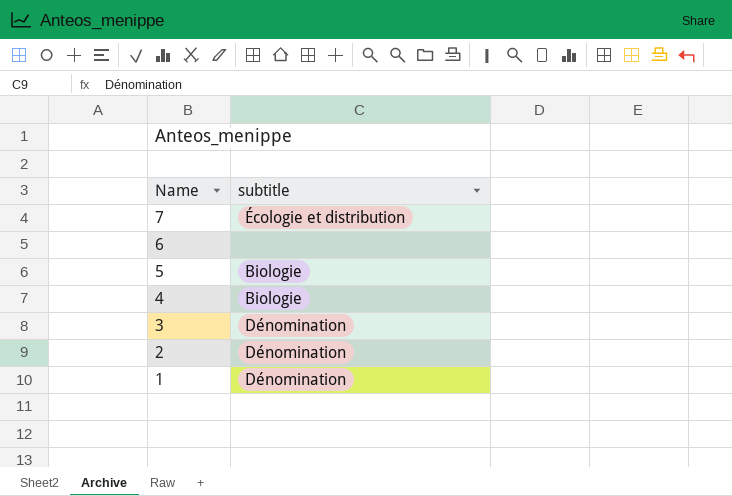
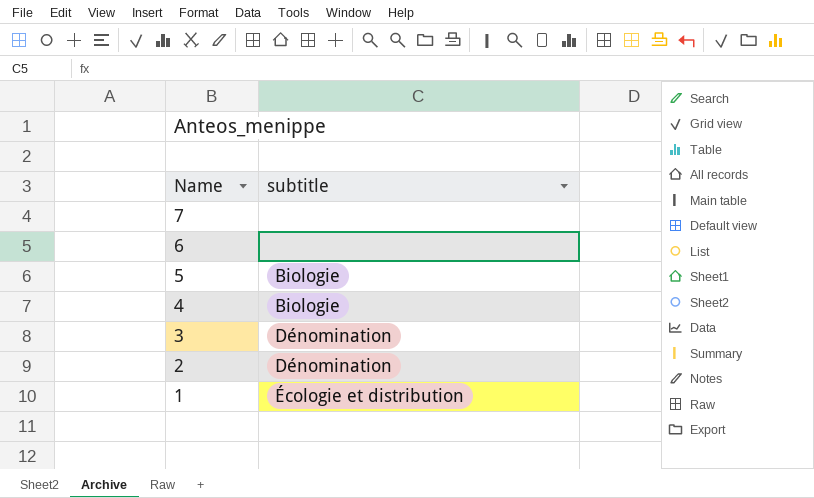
7 | subtitle: Écologie et distribution -> none
1 | subtitle: Dénomination -> Écologie et distribution

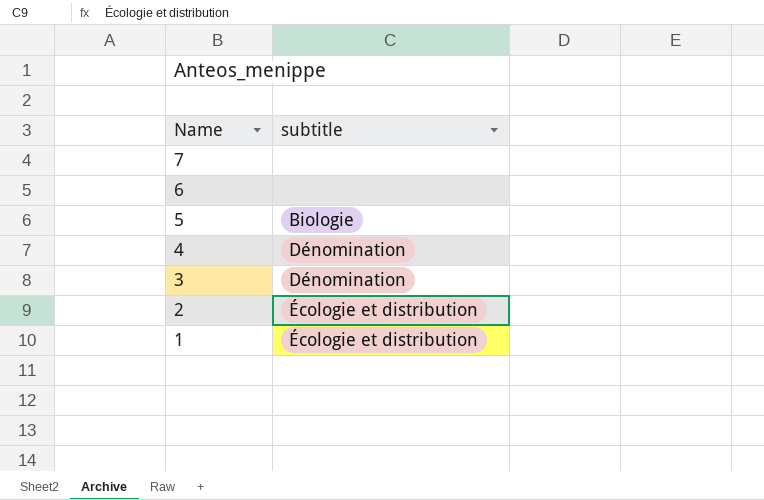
4 | subtitle: Biologie -> Dénomination
2 | subtitle: Dénomination -> Écologie et distribution

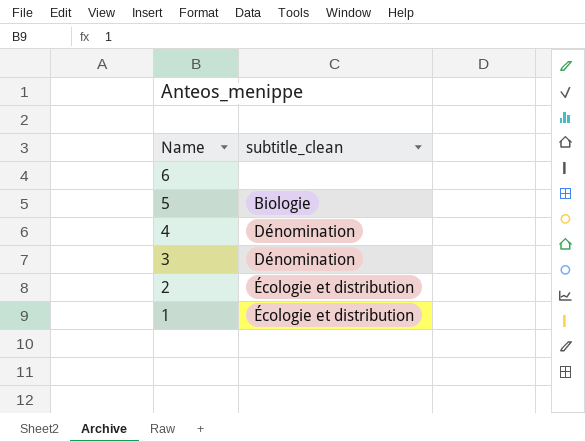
column name: subtitle -> subtitle_clean
row 7: none -> none

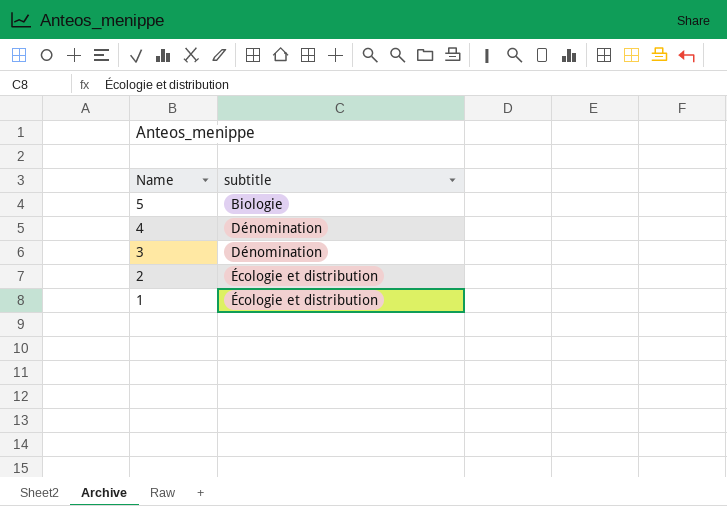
column name: subtitle_clean -> subtitle
row 6: none -> none

